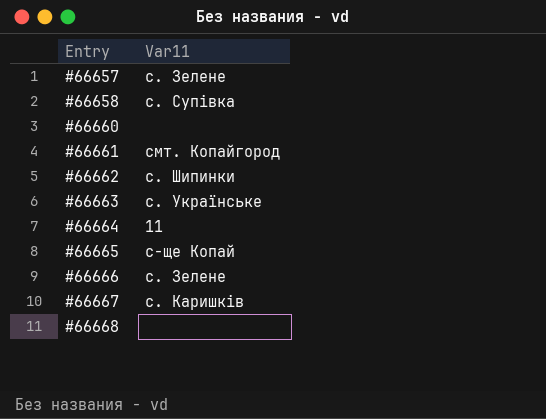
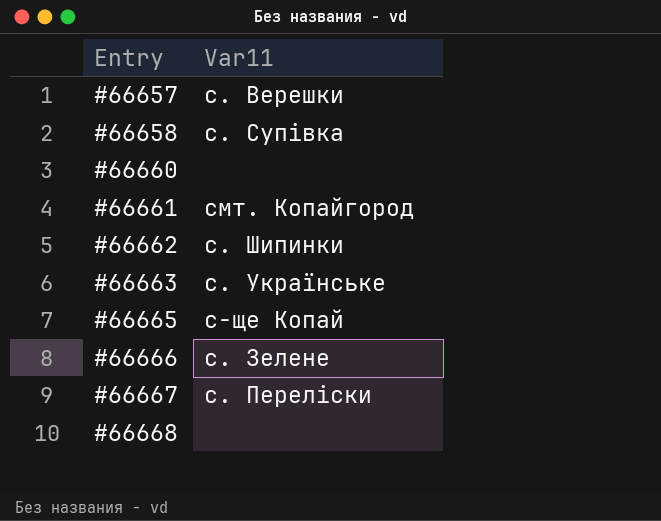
row #66664: 11 -> none
#66657 | Var11: с. Зелене -> с. Верешки
#66667 | Var11: с. Каришків -> с. Переліски

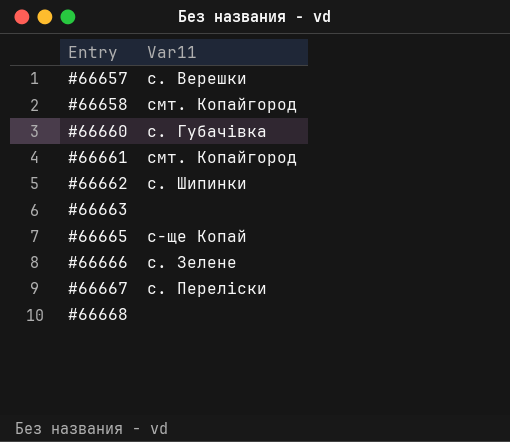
#66658 | Var11: с. Супівка -> смт. Копайгород
#66660 | Var11: none -> с. Губачівка
#66663 | Var11: с. Українське -> none

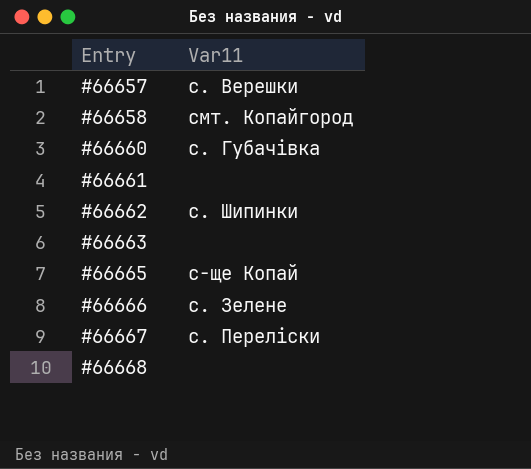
#66661 | Var11: смт. Копайгород -> none

